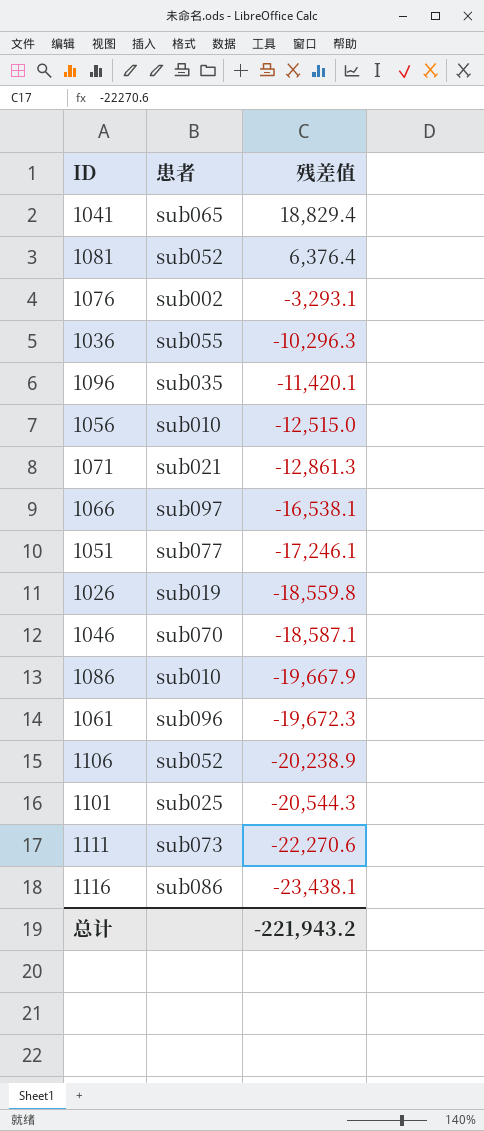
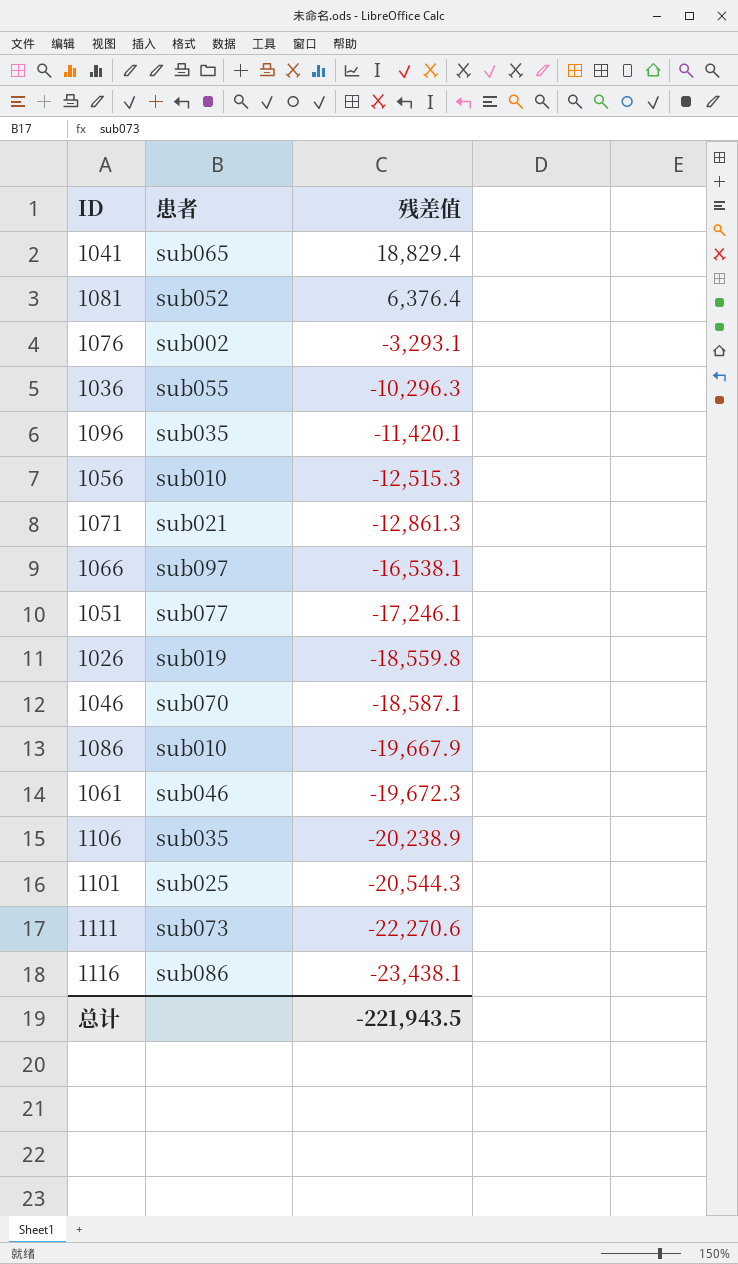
1056 | 残差值: -12,515.0 -> -12,515.3
1061 | 患者: sub096 -> sub046
1106 | 患者: sub052 -> sub035
总计 | 残差值: -221,943.2 -> -221,943.5

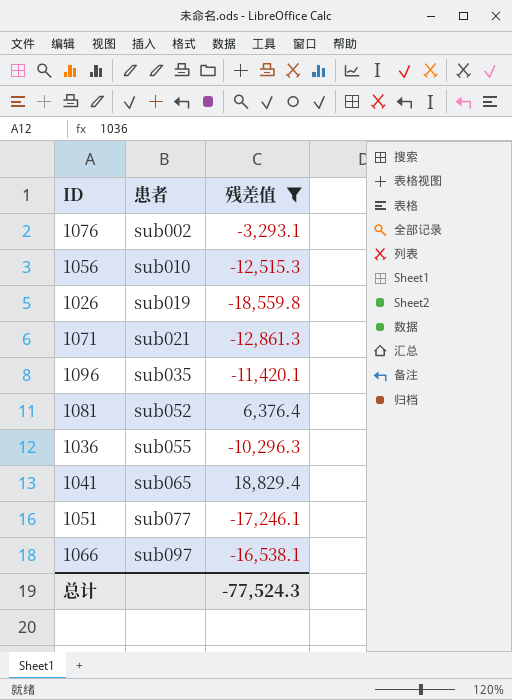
filter: none -> 残差值 >= -18,559.8
row order: 残差值 descending -> 患者 ascending
总计 | 残差值: -221,943.5 -> -77,524.3

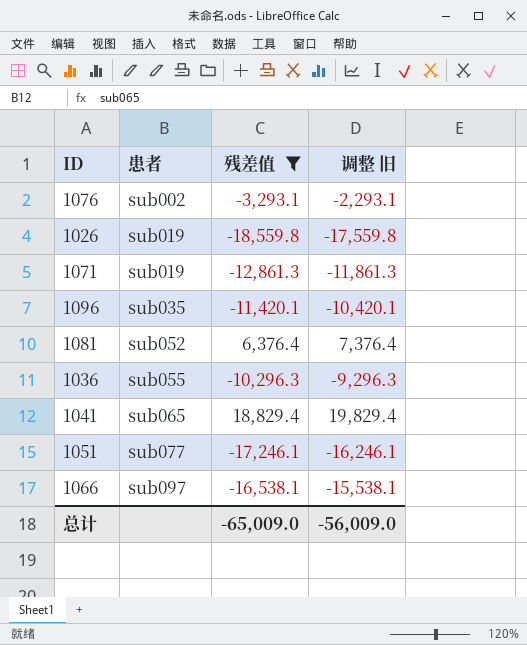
column 调整 旧 | formula: none -> [残差值] + 1000
row 1056: sub010 | -12,515.3 -> none
1071 | 患者: sub021 -> sub019
总计 | 残差值: -77,524.3 -> -65,009.0

